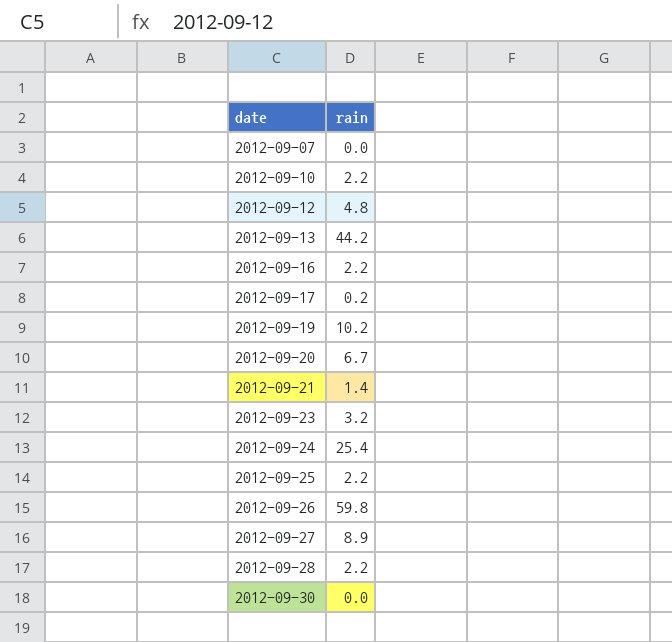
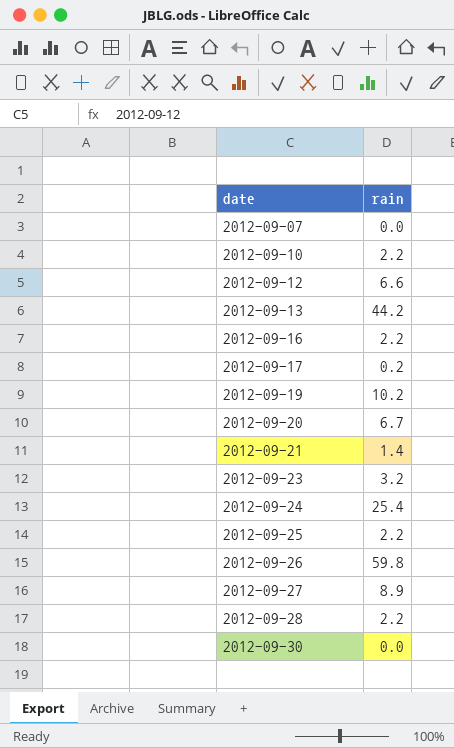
2012-09-12 | rain: 4.8 -> 6.6

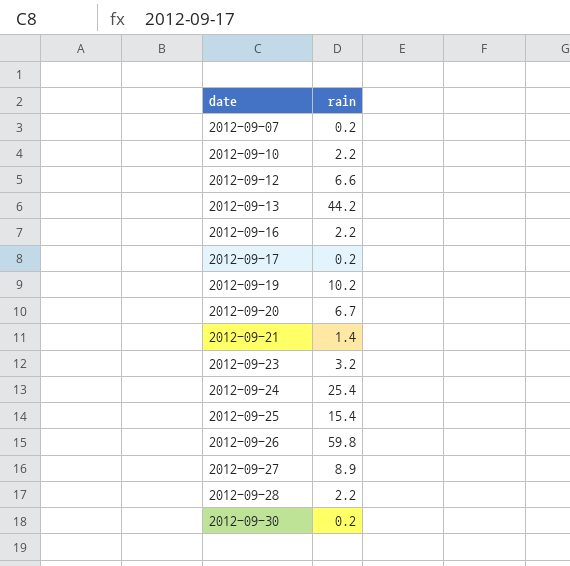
2012-09-07 | rain: 0.0 -> 0.2
2012-09-25 | rain: 2.2 -> 15.4
2012-09-30 | rain: 0.0 -> 0.2

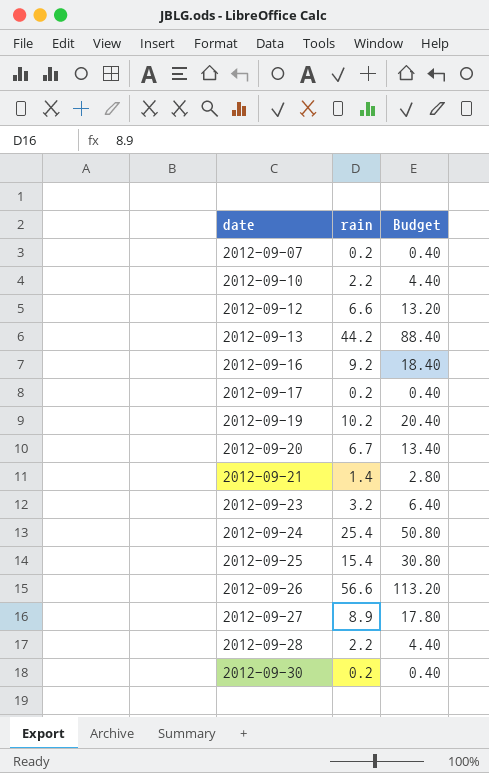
column Budget | formula: none -> [rain] * 2
2012-09-16 | rain: 2.2 -> 9.2
2012-09-26 | rain: 59.8 -> 56.6

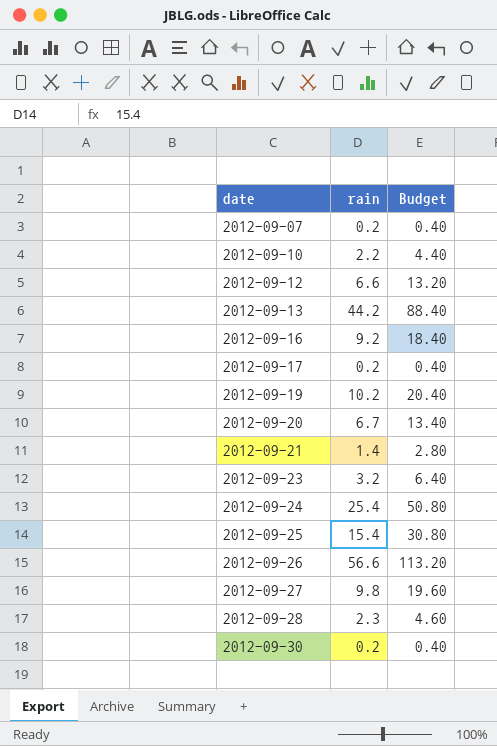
2012-09-27 | rain: 8.9 -> 9.8
2012-09-27 | Budget: 17.80 -> 19.60
2012-09-28 | rain: 2.2 -> 2.3
2012-09-28 | Budget: 4.40 -> 4.60

